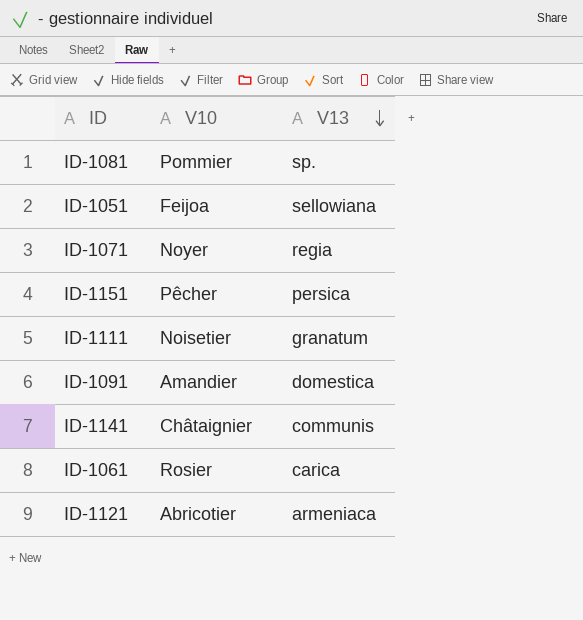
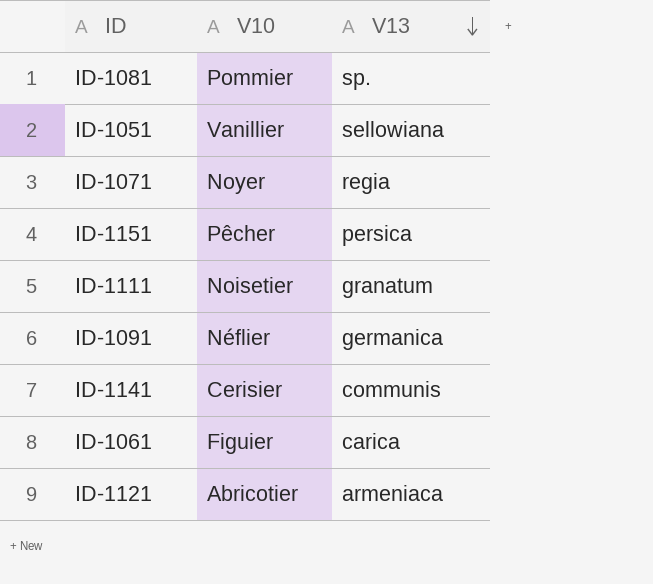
ID-1051 | V10: Feijoa -> Vanillier
ID-1091 | V10: Amandier -> Néflier
ID-1091 | V13: domestica -> germanica
ID-1141 | V10: Châtaignier -> Cerisier
ID-1061 | V10: Rosier -> Figuier

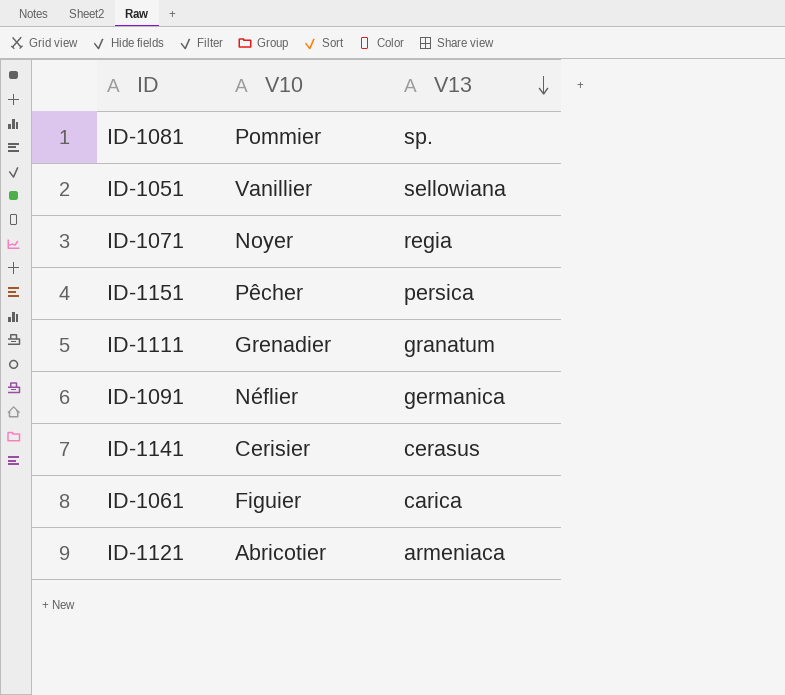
ID-1111 | V10: Noisetier -> Grenadier
ID-1141 | V13: communis -> cerasus

